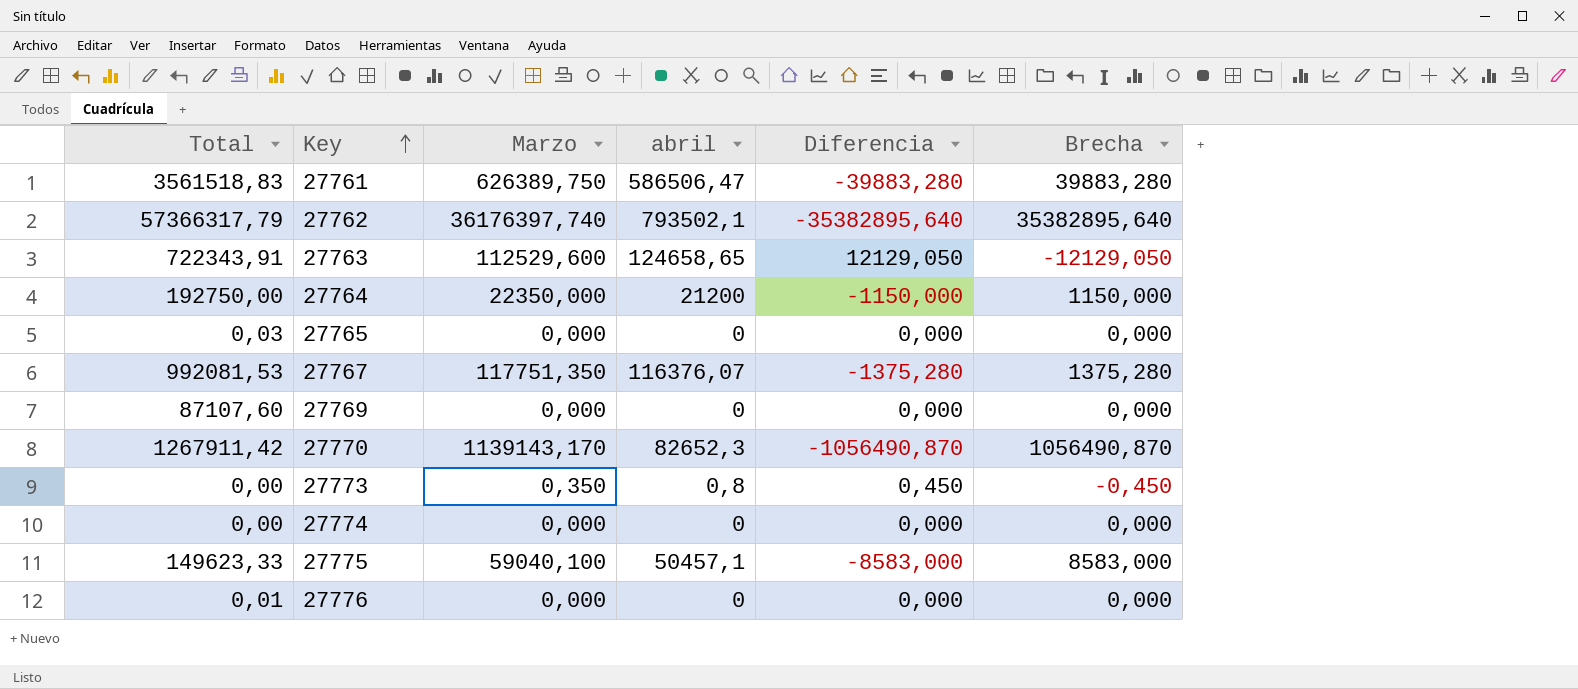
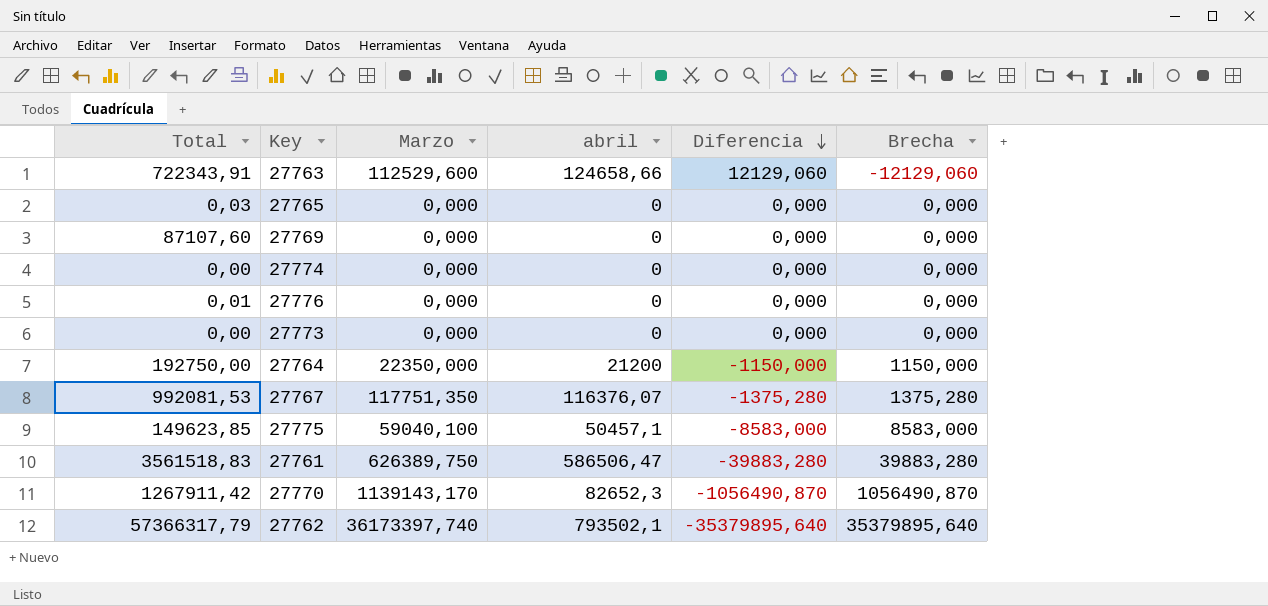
row order: Key ascending -> Diferencia descending
27763 | abril: 124658,65 -> 124658,66
27763 | Diferencia: 12129,050 -> 12129,060
27763 | Brecha: -12129,050 -> -12129,060
27773 | Marzo: 0,350 -> 0,000
27773 | abril: 0,8 -> 0
27773 | Diferencia: 0,450 -> 0,000
27773 | Brecha: -0,450 -> 0,000
27775 | Total: 149623,33 -> 149623,85
27762 | Marzo: 36176397,740 -> 36173397,740
27762 | Diferencia: -35382895,640 -> -35379895,640
27762 | Brecha: 35382895,640 -> 35379895,640

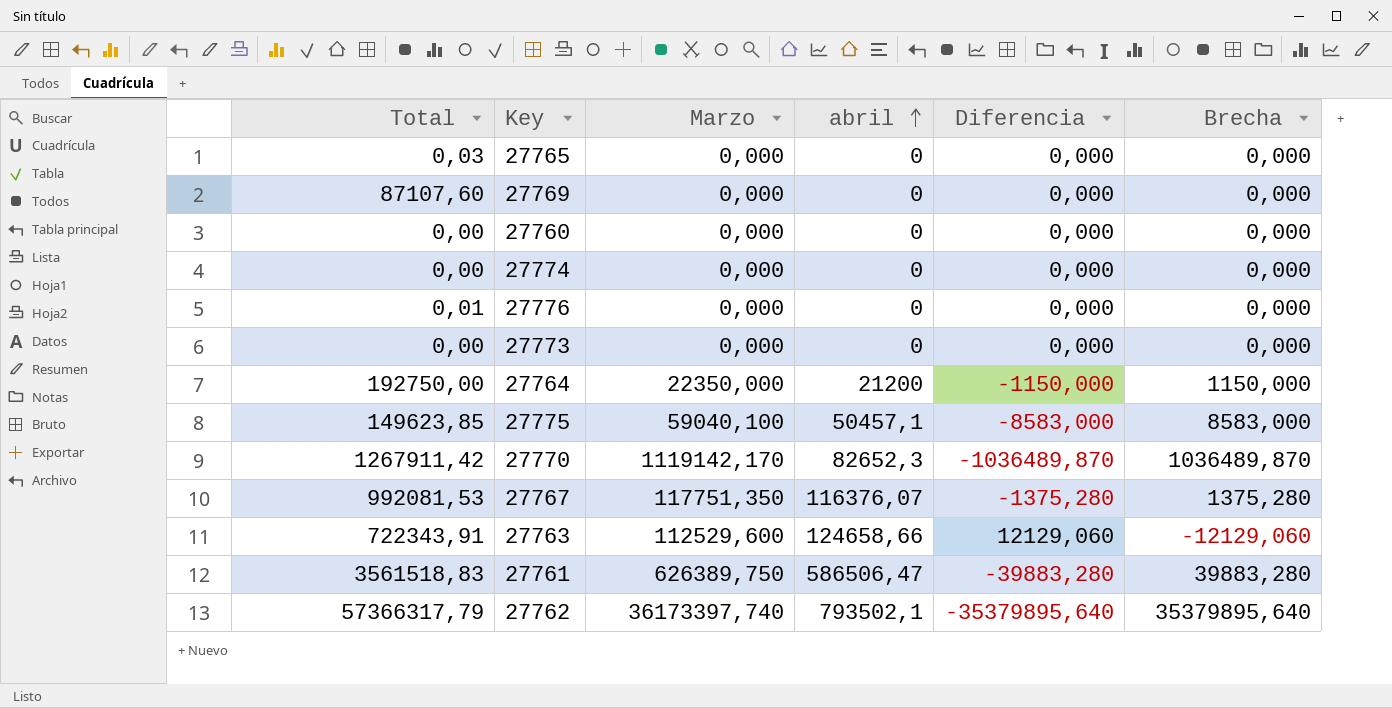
row order: Diferencia descending -> abril ascending
row 27760: none -> 0,00 | 0,000 | 0 | 0,000 | 0,000
27770 | Marzo: 1139143,170 -> 1119142,170
27770 | Diferencia: -1056490,870 -> -1036489,870
27770 | Brecha: 1056490,870 -> 1036489,870

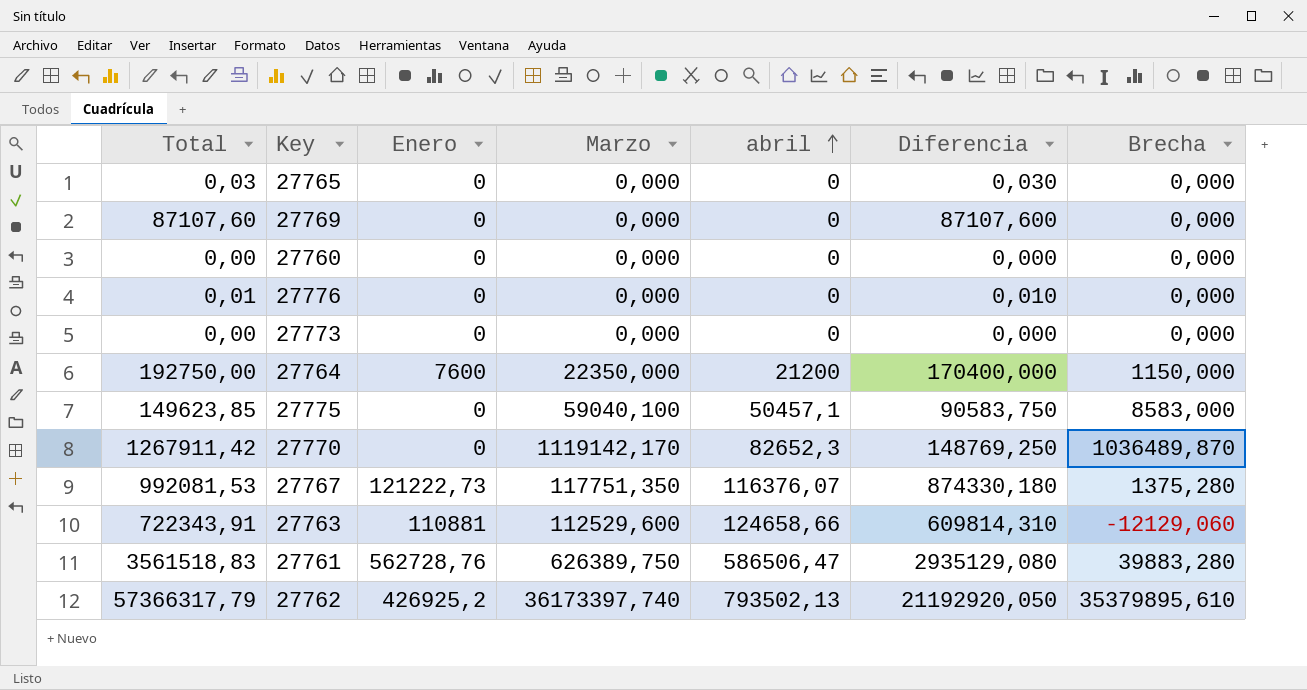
column Enero | position: none -> 3
column Diferencia | formula: [abril] - [Marzo] -> [Total] - [Marzo]
row 27774: 0,00 | 0,000 | 0 | 0,000 | 0,000 -> none
27762 | abril: 793502,1 -> 793502,13
27762 | Brecha: 35379895,640 -> 35379895,610

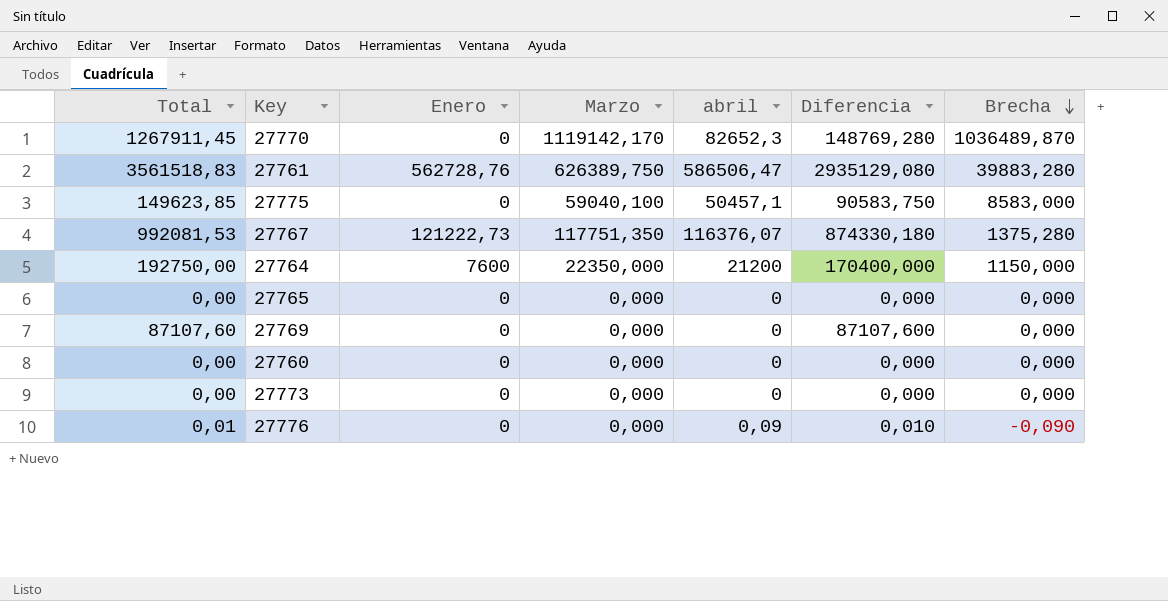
row order: abril ascending -> Brecha descending
row 27763: 722343,91 | 110881 | 112529,600 | 124658,66 | 609814,310 | -12129,060 -> none
row 27762: 57366317,79 | 426925,2 | 36173397,740 | 793502,13 | 21192920,050 | 35379895,610 -> none
27770 | Total: 1267911,42 -> 1267911,45
27770 | Diferencia: 148769,250 -> 148769,280
27765 | Total: 0,03 -> 0,00
27765 | Diferencia: 0,030 -> 0,000
27776 | abril: 0 -> 0,09
27776 | Brecha: 0,000 -> -0,090

